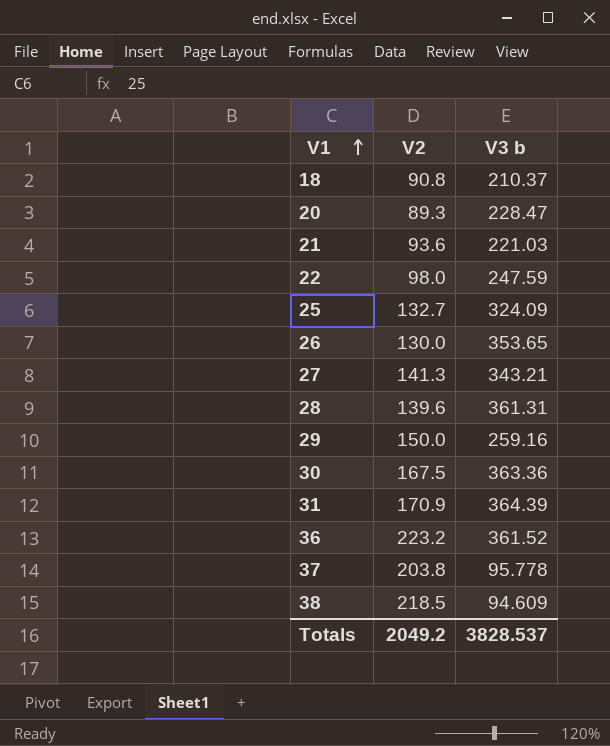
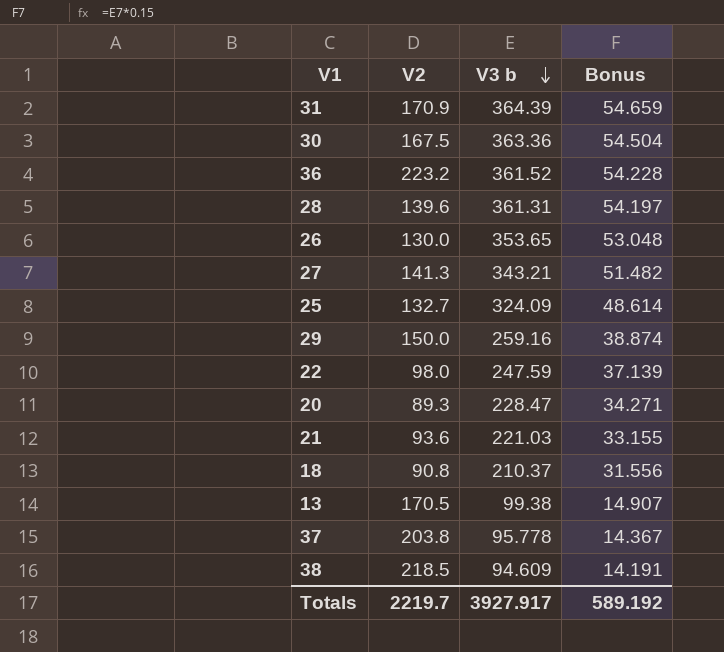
row order: V1 ascending -> V3 b descending
column Bonus | formula: none -> [V3 b] * 0.15
row 13: none -> 170.5 | 99.38 | 14.907
Totals | V2: 2049.2 -> 2219.7
Totals | V3 b: 3828.537 -> 3927.917

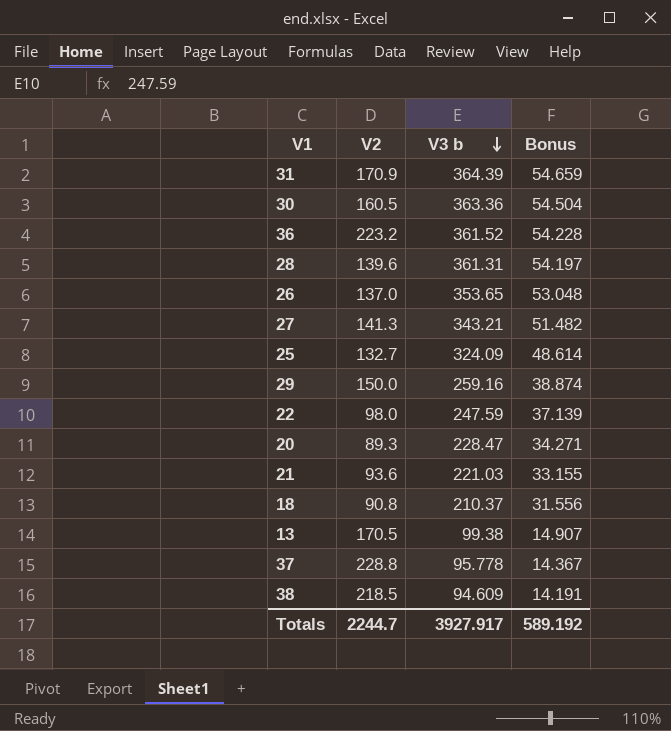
30 | V2: 167.5 -> 160.5
26 | V2: 130.0 -> 137.0
37 | V2: 203.8 -> 228.8
Totals | V2: 2219.7 -> 2244.7

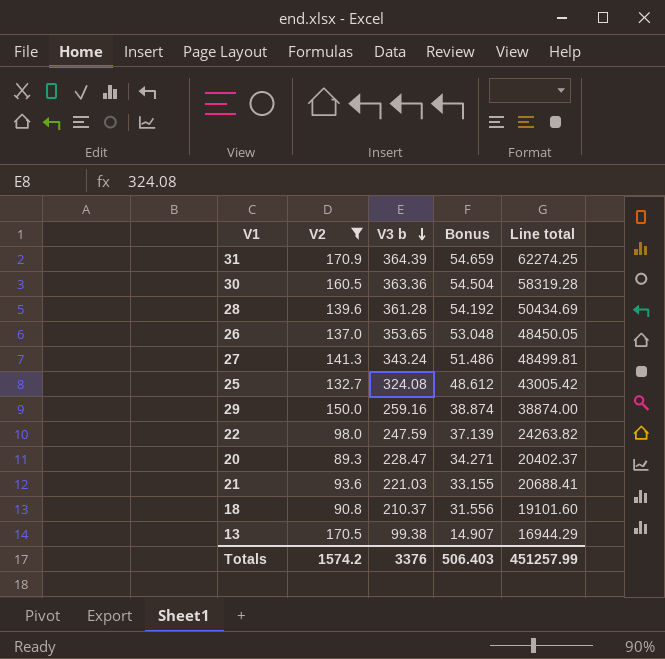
filter: none -> V2 <= 170.9
column Line total | formula: none -> [V2] * [V3 b]
28 | V3 b: 361.31 -> 361.28
28 | Bonus: 54.197 -> 54.192
27 | V3 b: 343.21 -> 343.24
27 | Bonus: 51.482 -> 51.486
25 | V3 b: 324.09 -> 324.08
25 | Bonus: 48.614 -> 48.612
Totals | V2: 2244.7 -> 1574.2
Totals | V3 b: 3927.917 -> 3376
Totals | Bonus: 589.192 -> 506.403

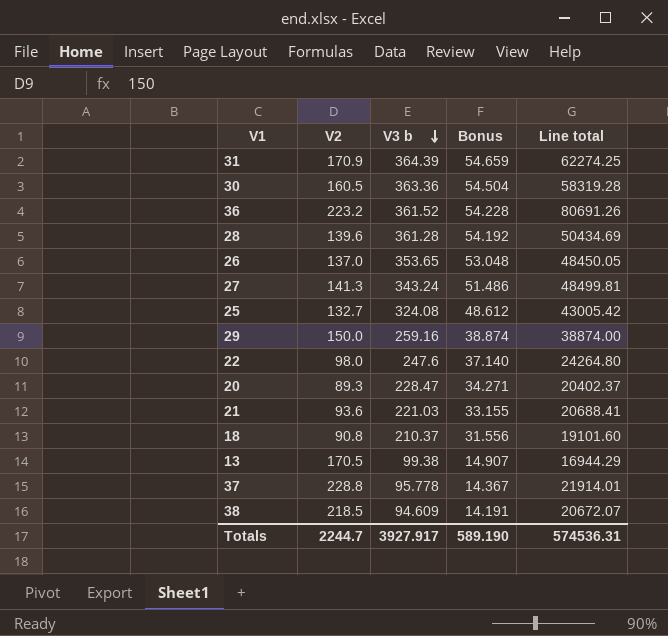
filter: V2 <= 170.9 -> none
22 | V3 b: 247.59 -> 247.6
22 | Bonus: 37.139 -> 37.140
22 | Line total: 24263.82 -> 24264.80
Totals | V2: 1574.2 -> 2244.7
Totals | V3 b: 3376 -> 3927.917
Totals | Bonus: 506.403 -> 589.190
Totals | Line total: 451257.99 -> 574536.31

